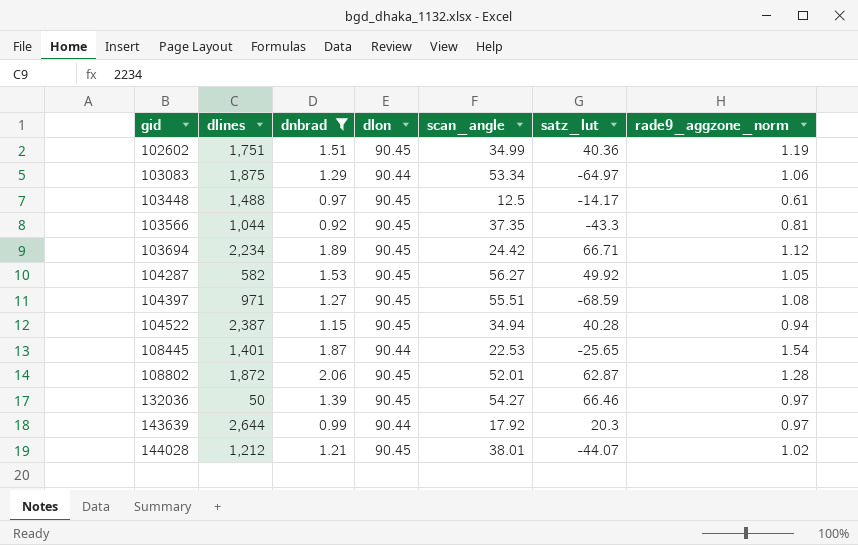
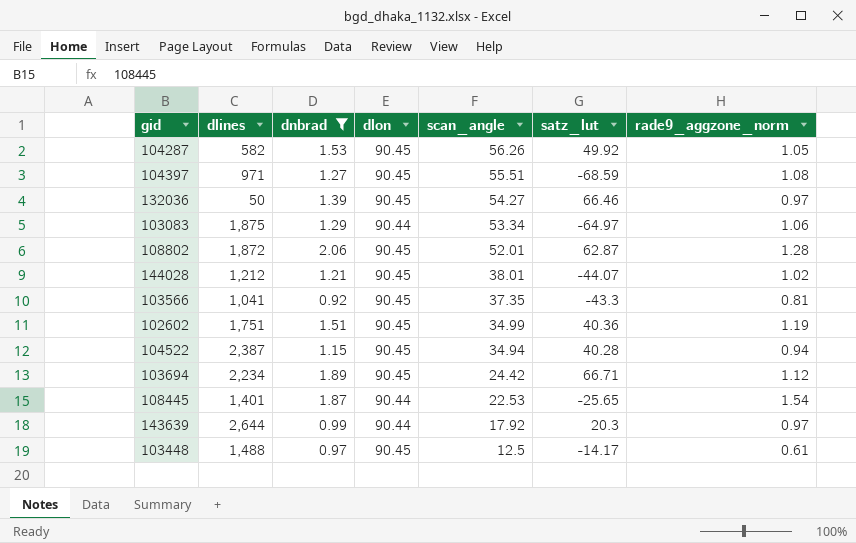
row order: gid ascending -> scan_angle descending
104287 | scan_angle: 56.27 -> 56.26
103566 | dlines: 1,044 -> 1,041

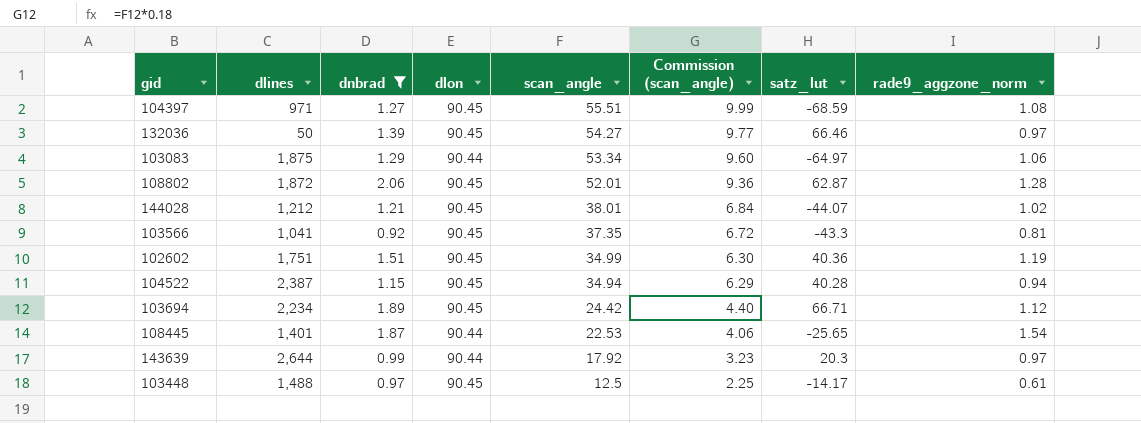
column Commission (scan_angle) | formula: none -> [scan_angle] * 0.18
row 104287: 582 | 1.53 | 90.45 | 56.26 | 49.92 | 1.05 -> none

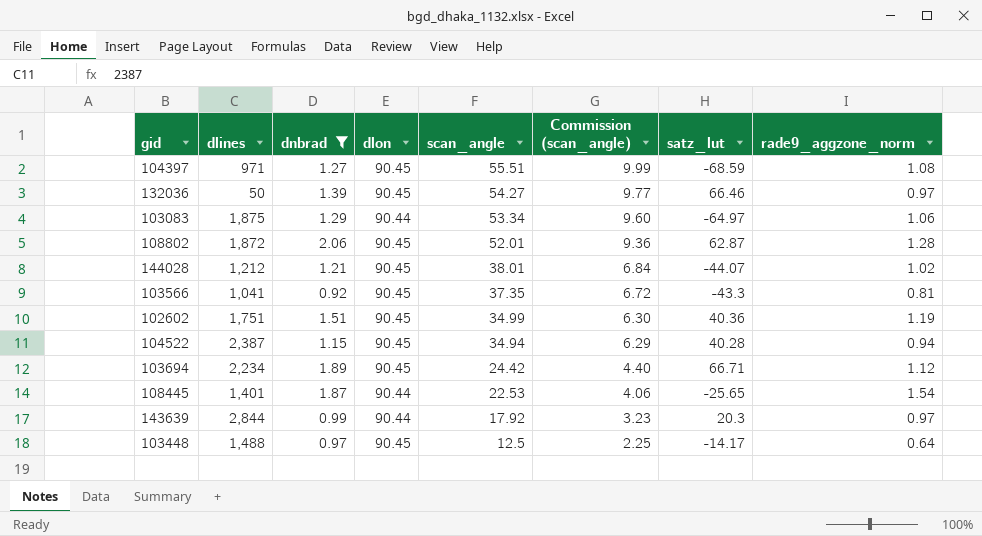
143639 | dlines: 2,644 -> 2,844
103448 | rade9_aggzone_norm: 0.61 -> 0.64

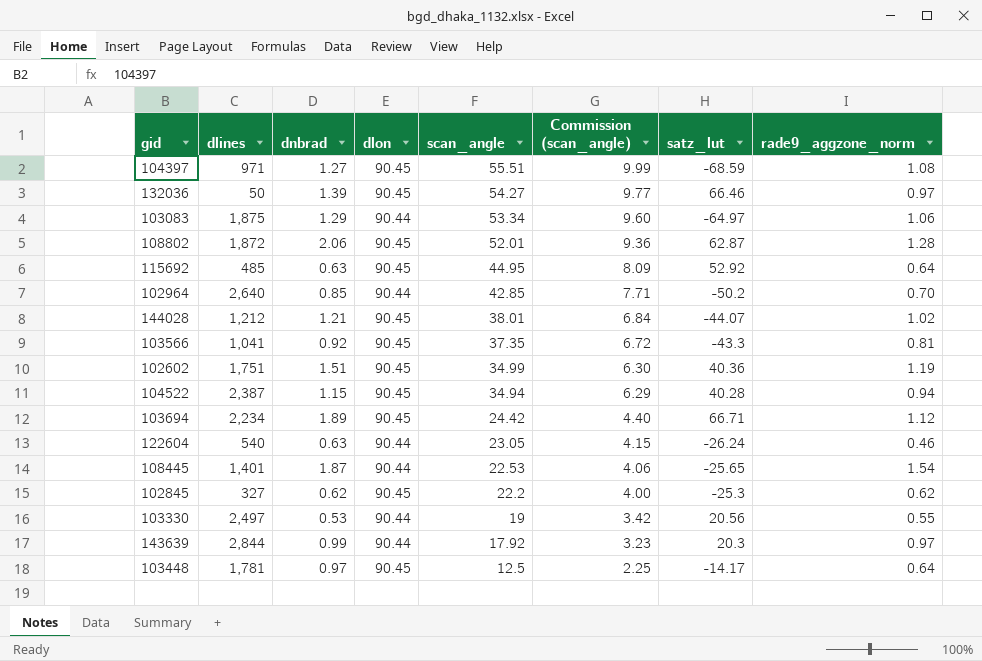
filter: dnbrad >= 0.92 -> none
103448 | dlines: 1,488 -> 1,781

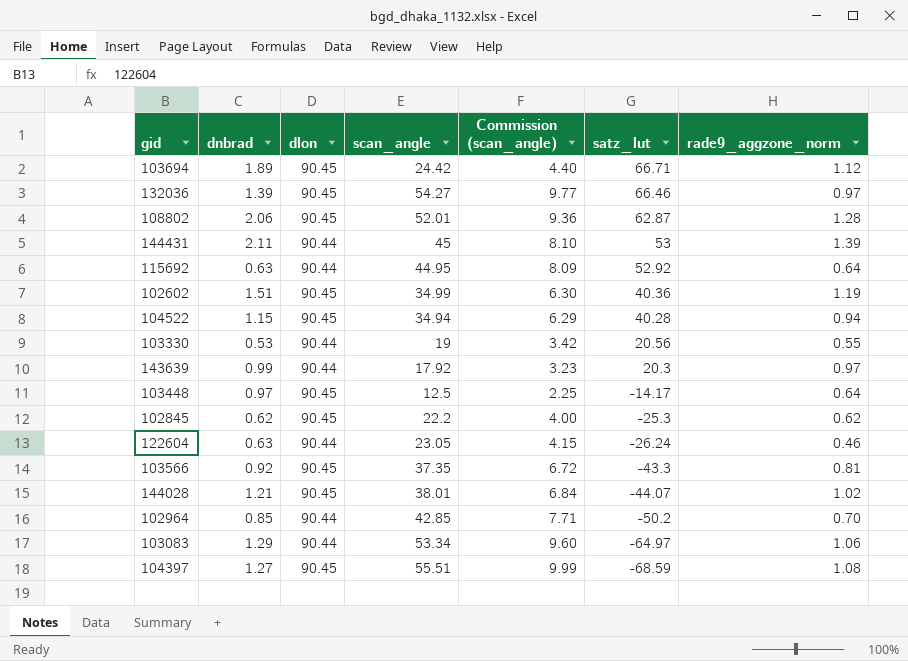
row order: scan_angle descending -> satz_lut descending
column dlines | position: 2 -> none
row 108445: 1,401 | 1.87 | 90.44 | 22.53 | 4.06 | -25.65 | 1.54 -> none
row 144431: none -> 2.11 | 90.44 | 45 | 8.10 | 53 | 1.39
115692 | dlon: 90.45 -> 90.44

